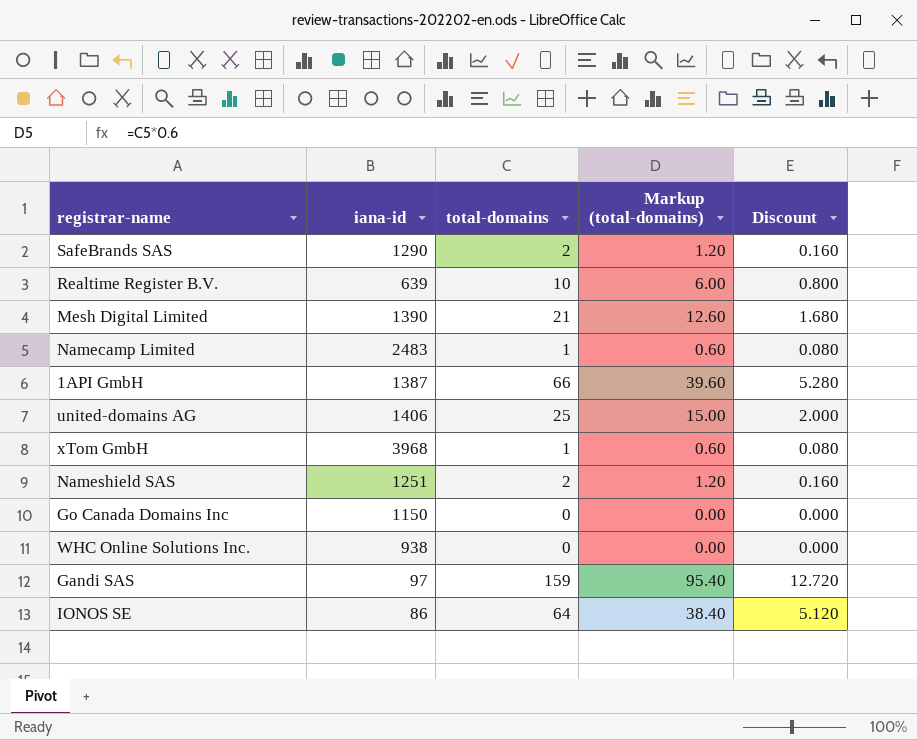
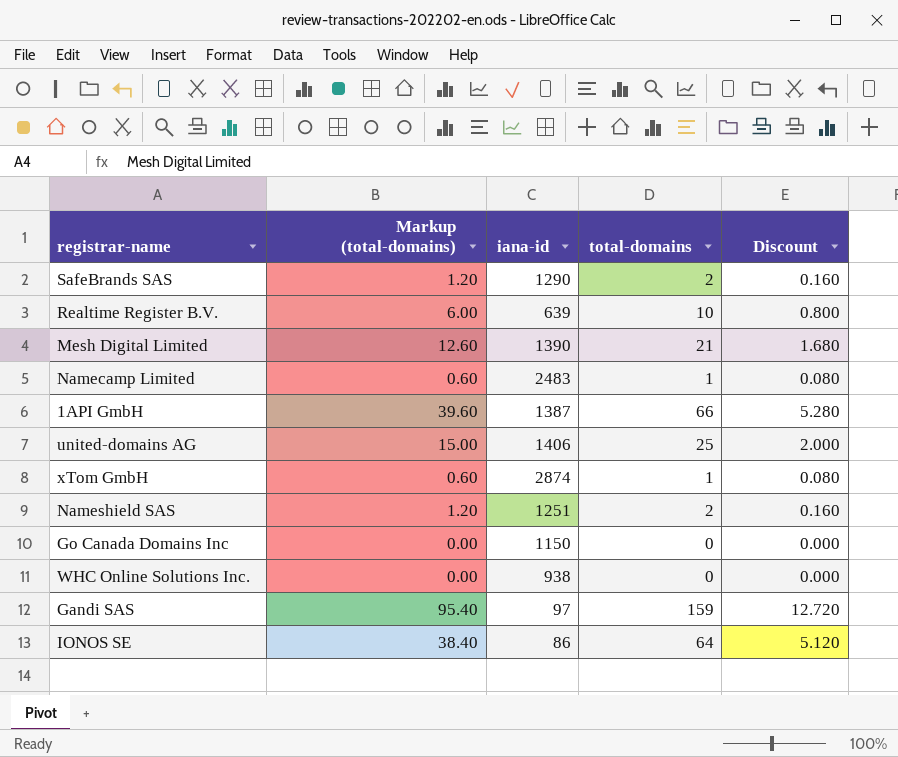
column Markup (total-domains) | position: 4 -> 2
xTom GmbH | iana-id: 3968 -> 2874

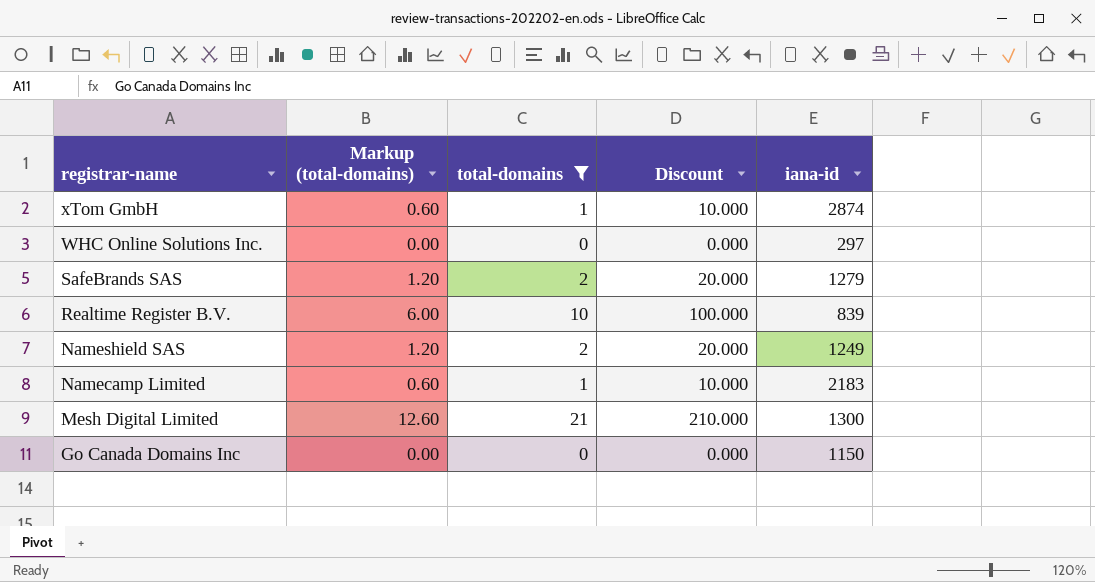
filter: none -> total-domains <= 21
row order: none -> registrar-name descending
column Discount | formula: [total-domains] * 0.08 -> [total-domains] * 10
column iana-id | position: 3 -> 5
WHC Online Solutions Inc. | iana-id: 938 -> 297
SafeBrands SAS | iana-id: 1290 -> 1279
Realtime Register B.V. | iana-id: 639 -> 839
Nameshield SAS | iana-id: 1251 -> 1249
Namecamp Limited | iana-id: 2483 -> 2183
Mesh Digital Limited | iana-id: 1390 -> 1300

